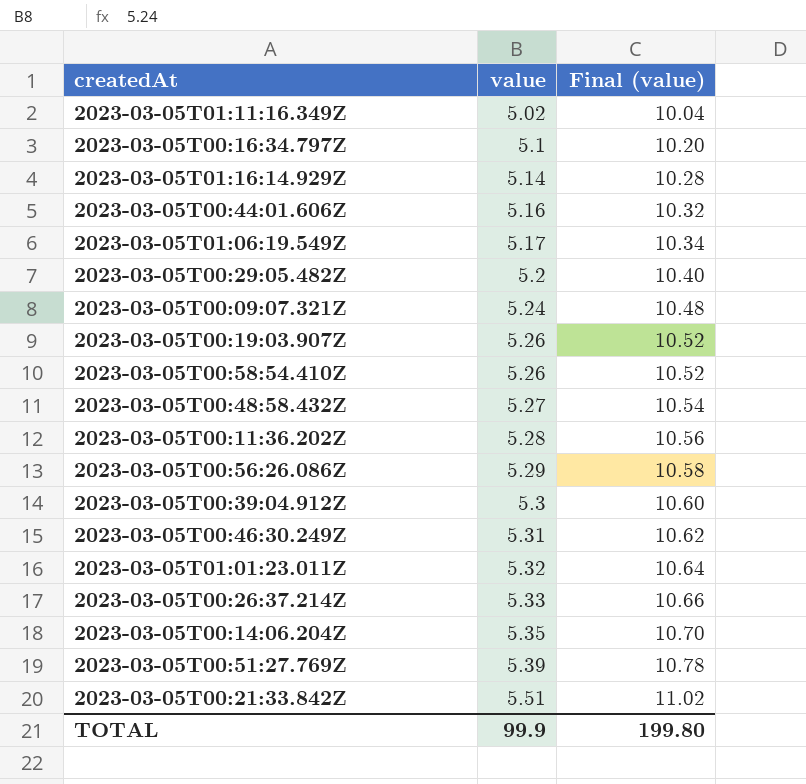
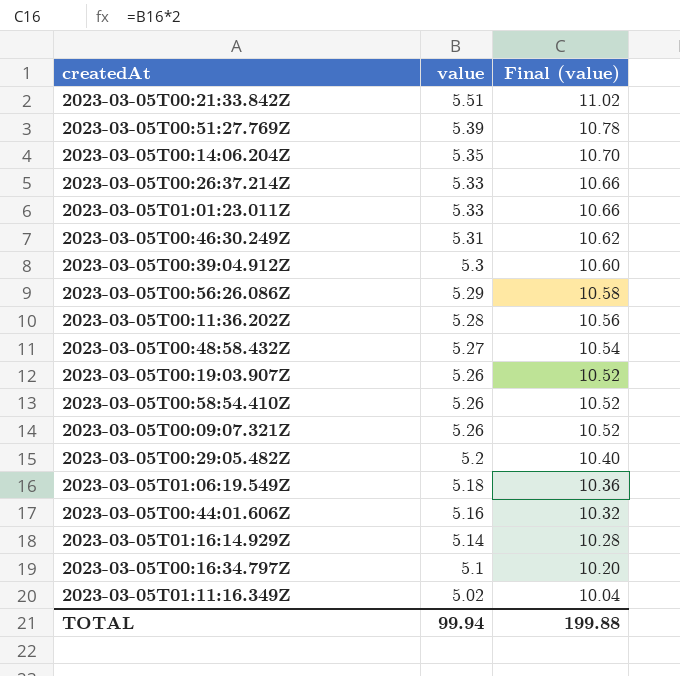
row order: value ascending -> value descending
2023-03-05T01:01:23.011Z | value: 5.32 -> 5.33
2023-03-05T01:01:23.011Z | Final (value): 10.64 -> 10.66
2023-03-05T00:09:07.321Z | value: 5.24 -> 5.26
2023-03-05T00:09:07.321Z | Final (value): 10.48 -> 10.52
2023-03-05T01:06:19.549Z | value: 5.17 -> 5.18
2023-03-05T01:06:19.549Z | Final (value): 10.34 -> 10.36
TOTAL | value: 99.9 -> 99.94
TOTAL | Final (value): 199.80 -> 199.88

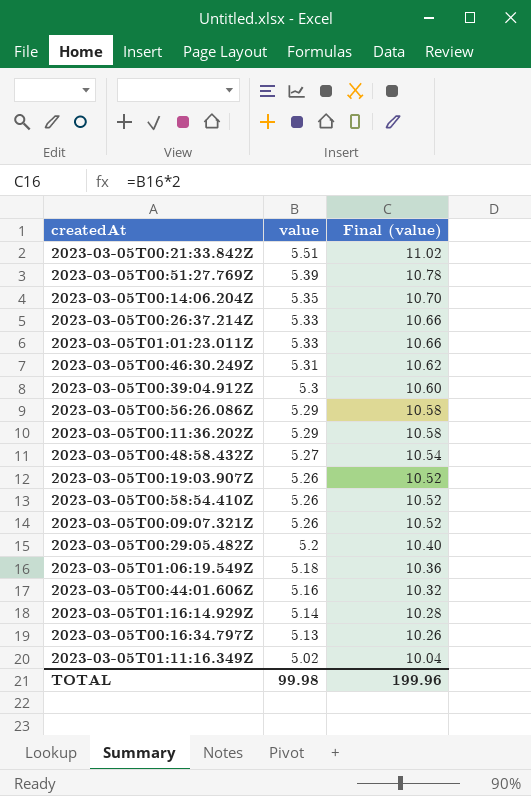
2023-03-05T00:11:36.202Z | value: 5.28 -> 5.29
2023-03-05T00:11:36.202Z | Final (value): 10.56 -> 10.58
2023-03-05T00:16:34.797Z | value: 5.1 -> 5.13
2023-03-05T00:16:34.797Z | Final (value): 10.20 -> 10.26
TOTAL | value: 99.94 -> 99.98
TOTAL | Final (value): 199.88 -> 199.96

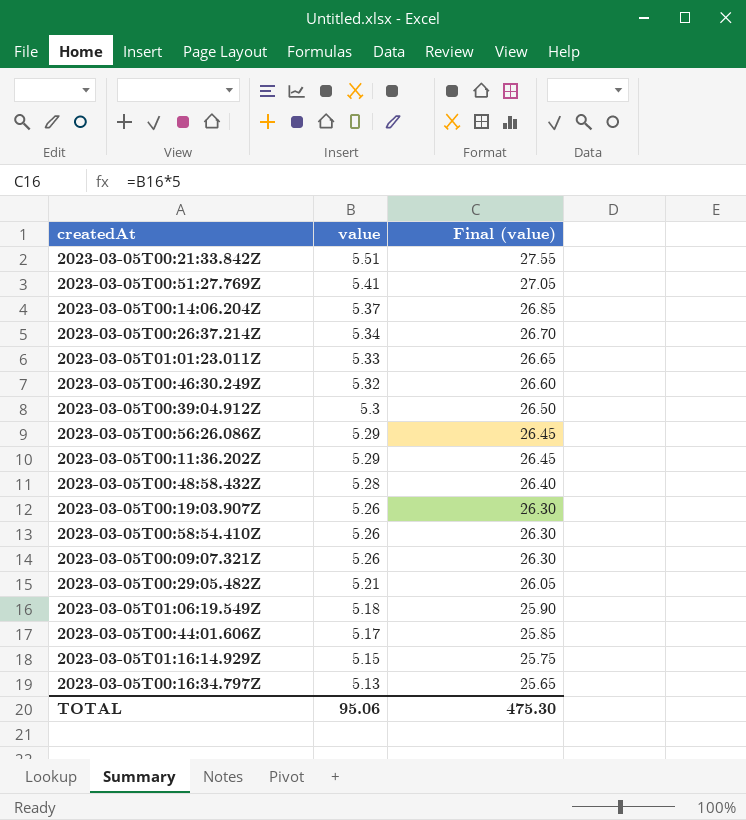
column Final (value) | formula: [value] * 2 -> [value] * 5
row 2023-03-05T01:11:16.349Z: 5.02 | 10.04 -> none
2023-03-05T00:51:27.769Z | value: 5.39 -> 5.41
2023-03-05T00:14:06.204Z | value: 5.35 -> 5.37
2023-03-05T00:26:37.214Z | value: 5.33 -> 5.34
2023-03-05T00:46:30.249Z | value: 5.31 -> 5.32
2023-03-05T00:48:58.432Z | value: 5.27 -> 5.28
2023-03-05T00:29:05.482Z | value: 5.2 -> 5.21
2023-03-05T00:44:01.606Z | value: 5.16 -> 5.17
2023-03-05T01:16:14.929Z | value: 5.14 -> 5.15
TOTAL | value: 99.98 -> 95.06
TOTAL | Final (value): 199.96 -> 475.30

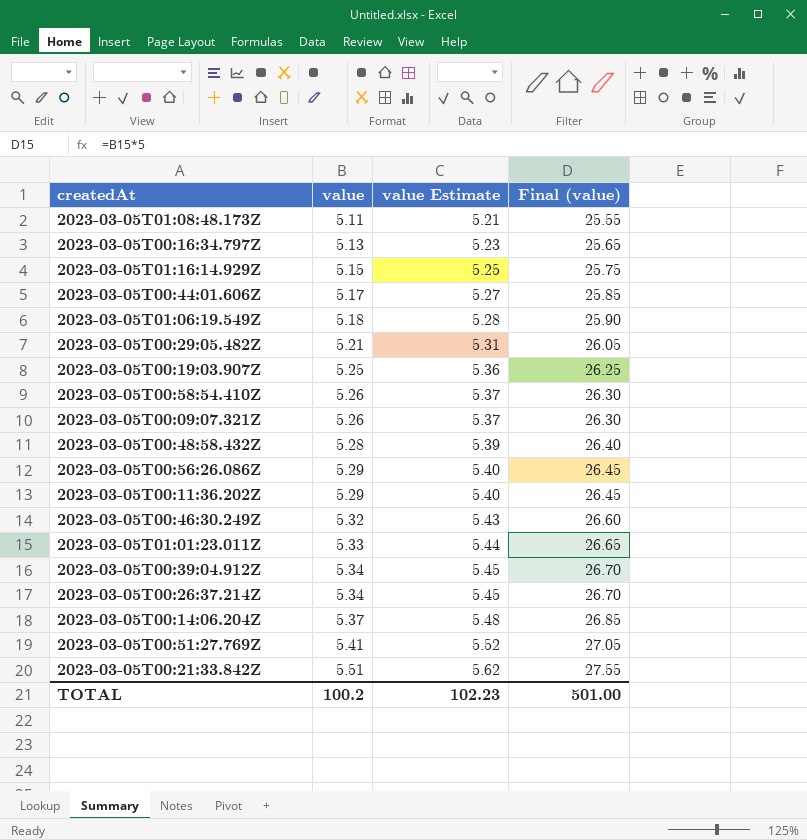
row order: value descending -> value ascending
column value Estimate | formula: none -> [value] * 1.02
row 2023-03-05T01:08:48.173Z: none -> 5.11 | 5.21 | 25.55
2023-03-05T00:19:03.907Z | value: 5.26 -> 5.25
2023-03-05T00:19:03.907Z | Final (value): 26.30 -> 26.25
2023-03-05T00:39:04.912Z | value: 5.3 -> 5.34
2023-03-05T00:39:04.912Z | Final (value): 26.50 -> 26.70
TOTAL | value: 95.06 -> 100.2
TOTAL | Final (value): 475.30 -> 501.00

